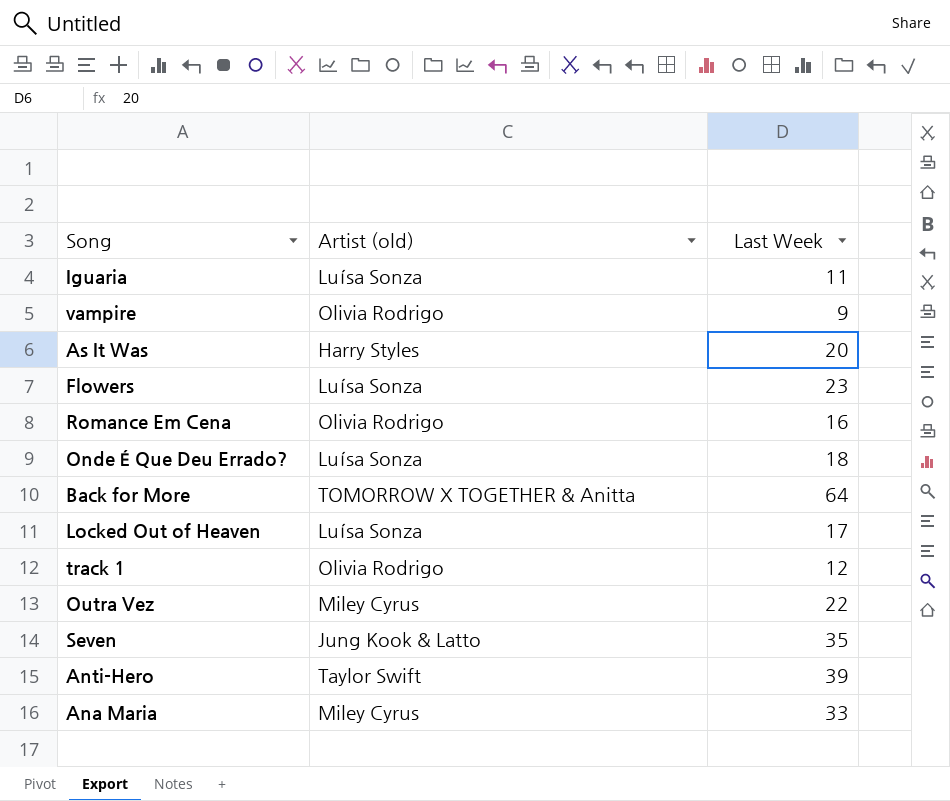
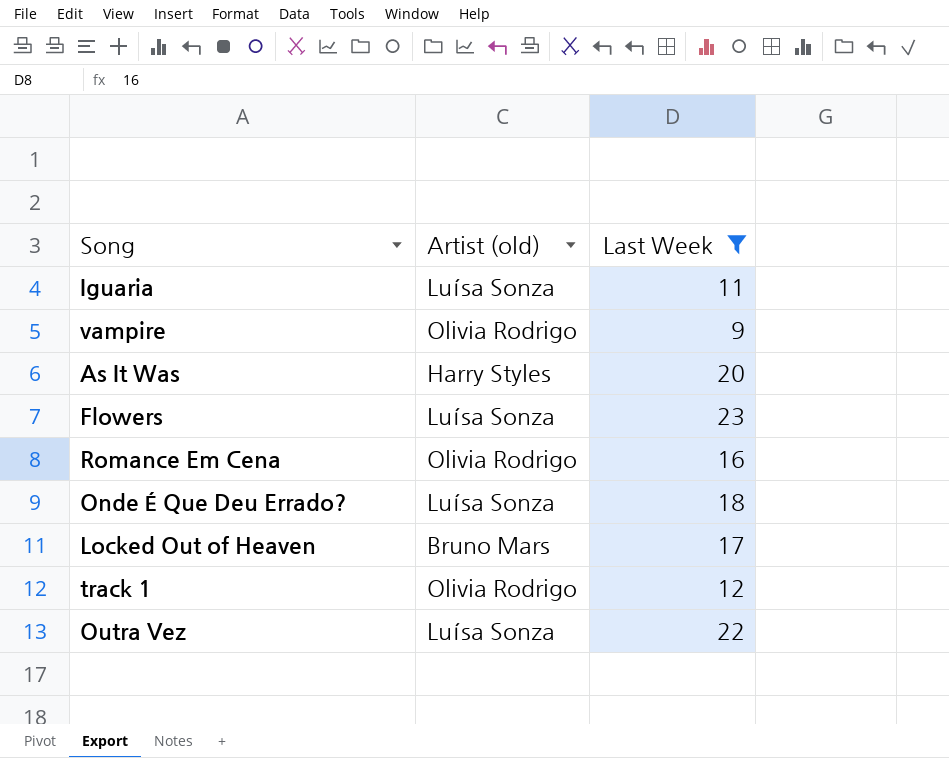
filter: none -> Last Week <= 23
Locked Out of Heaven | Artist (old): Luísa Sonza -> Bruno Mars
Outra Vez | Artist (old): Miley Cyrus -> Luísa Sonza

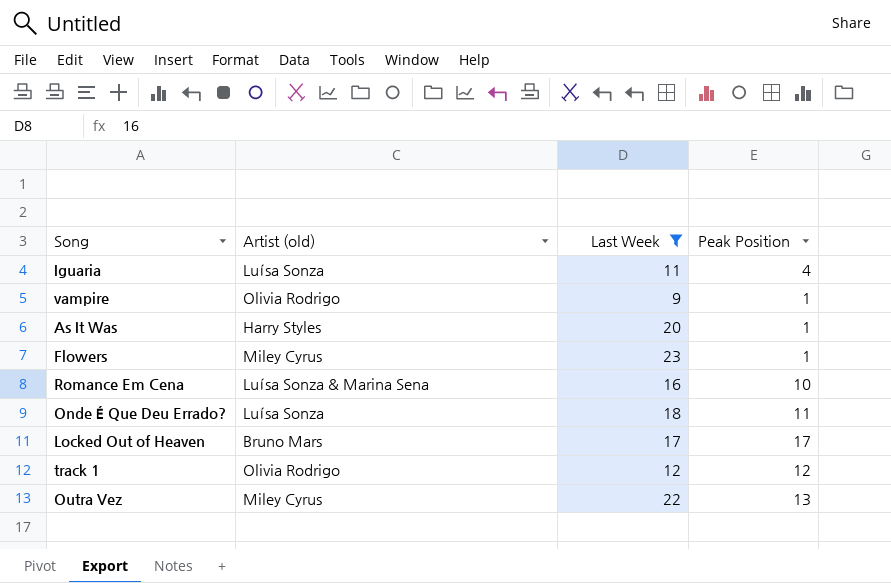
column Peak Position | position: none -> 4
Flowers | Artist (old): Luísa Sonza -> Miley Cyrus
Romance Em Cena | Artist (old): Olivia Rodrigo -> Luísa Sonza & Marina Sena
Outra Vez | Artist (old): Luísa Sonza -> Miley Cyrus

